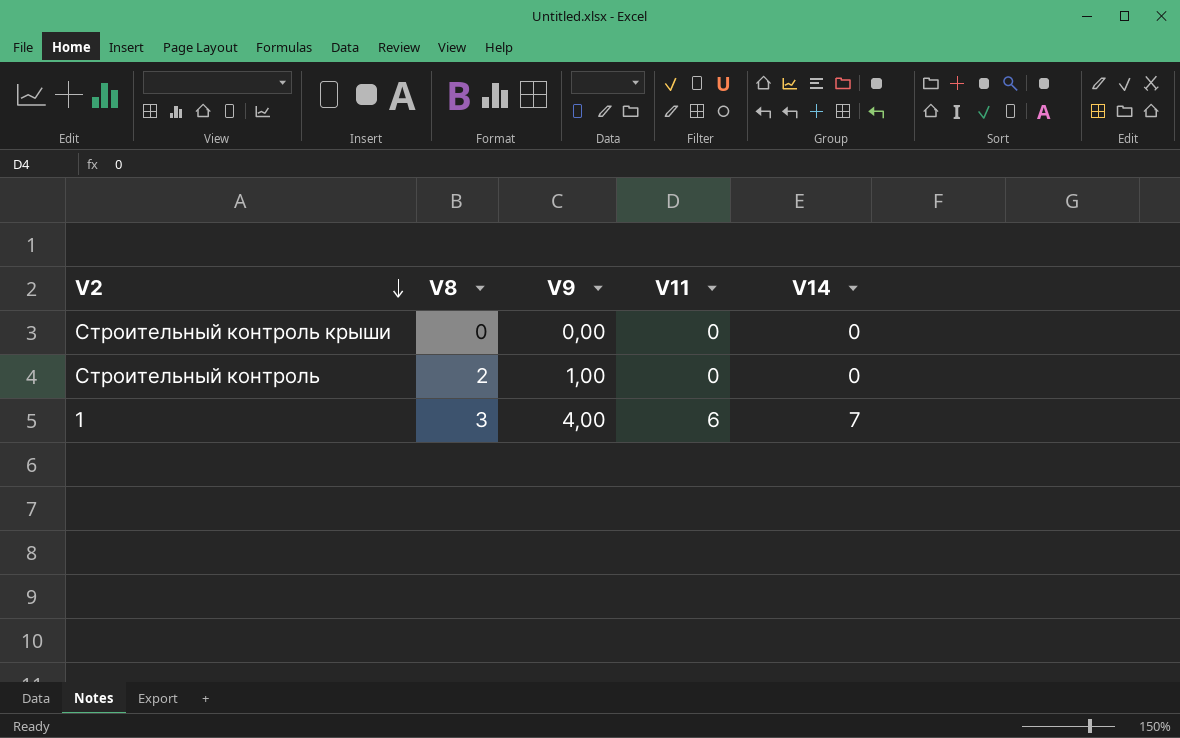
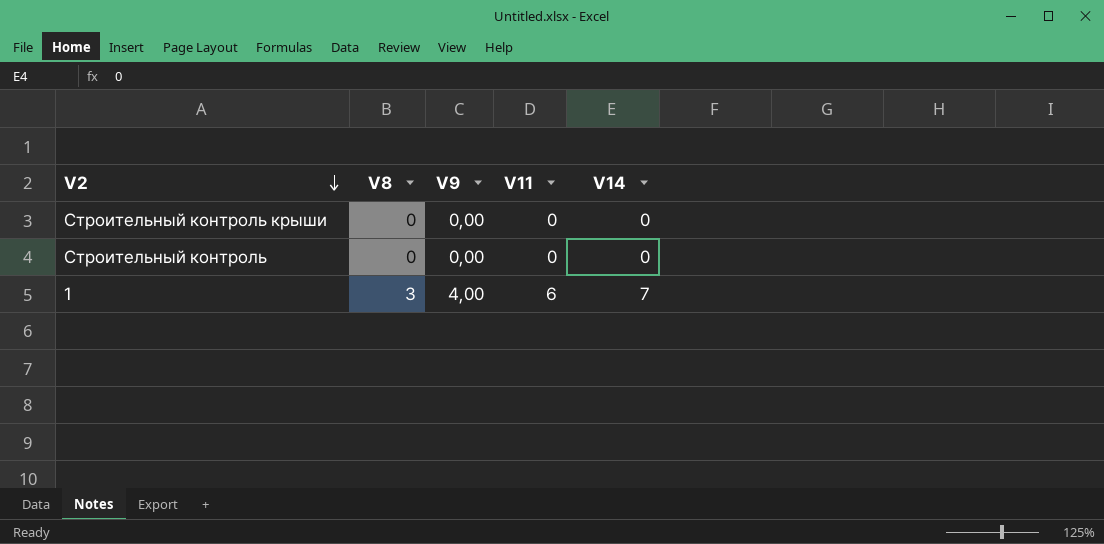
Строительный контроль | V8: 2 -> 0
Строительный контроль | V9: 1,00 -> 0,00

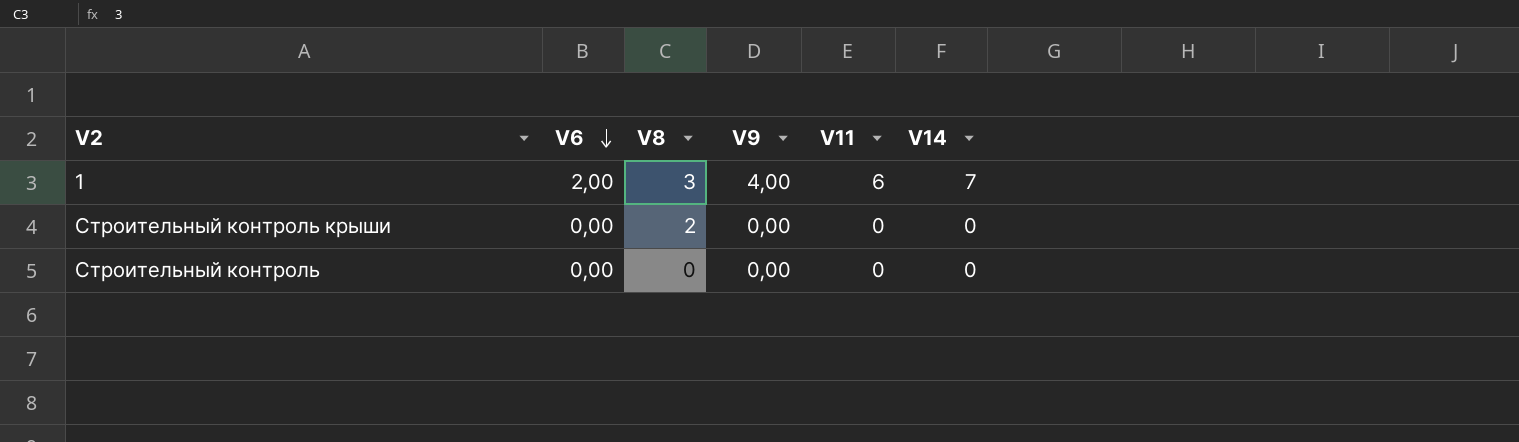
row order: V2 descending -> V6 descending
column V6 | position: none -> 2
Строительный контроль крыши | V8: 0 -> 2

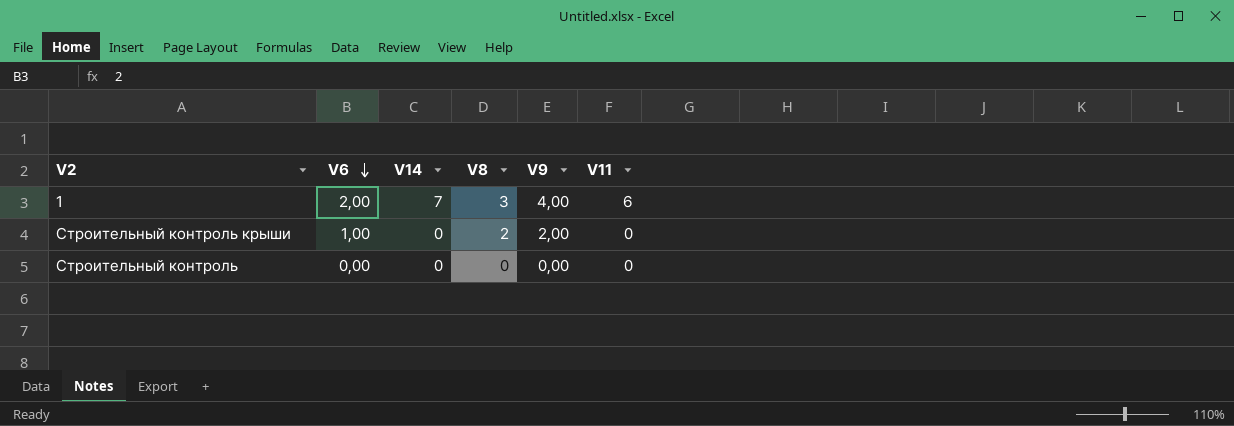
column V14 | position: 6 -> 3
Строительный контроль крыши | V6: 0,00 -> 1,00
Строительный контроль крыши | V9: 0,00 -> 2,00

